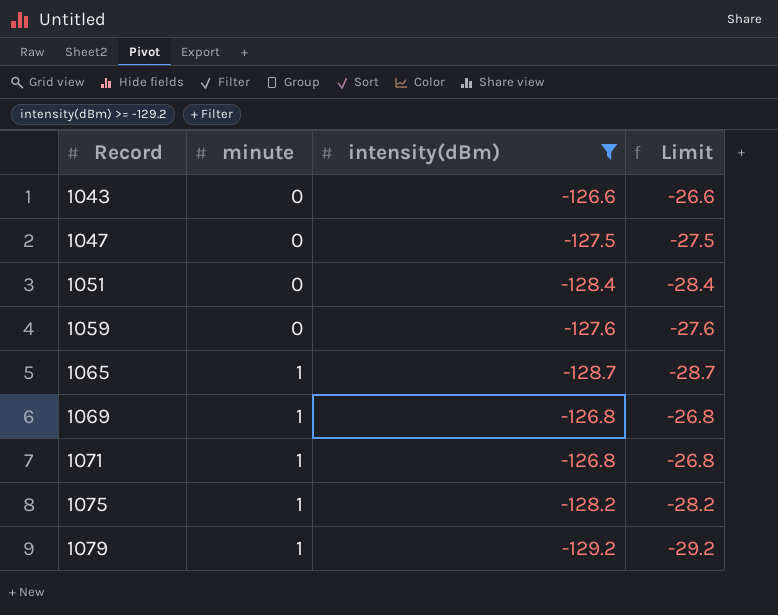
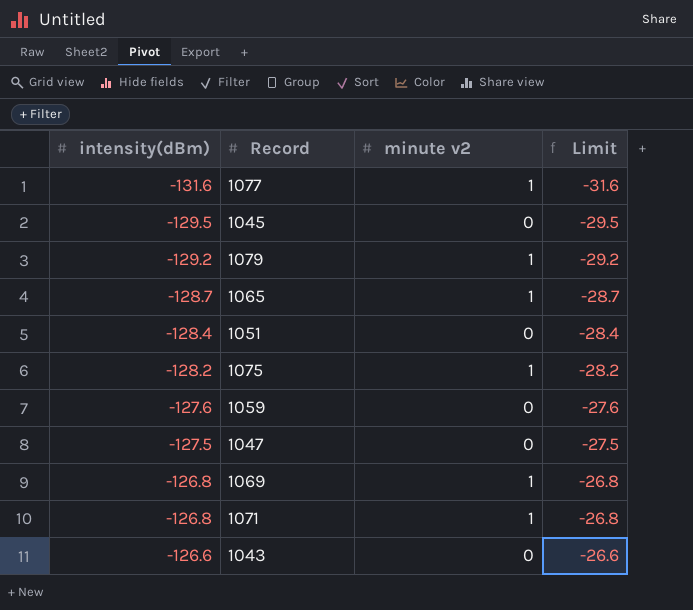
filter: intensity(dBm) >= -129.2 -> none
row order: Record ascending -> intensity(dBm) ascending
column intensity(dBm) | position: 3 -> 1
column name: minute -> minute v2

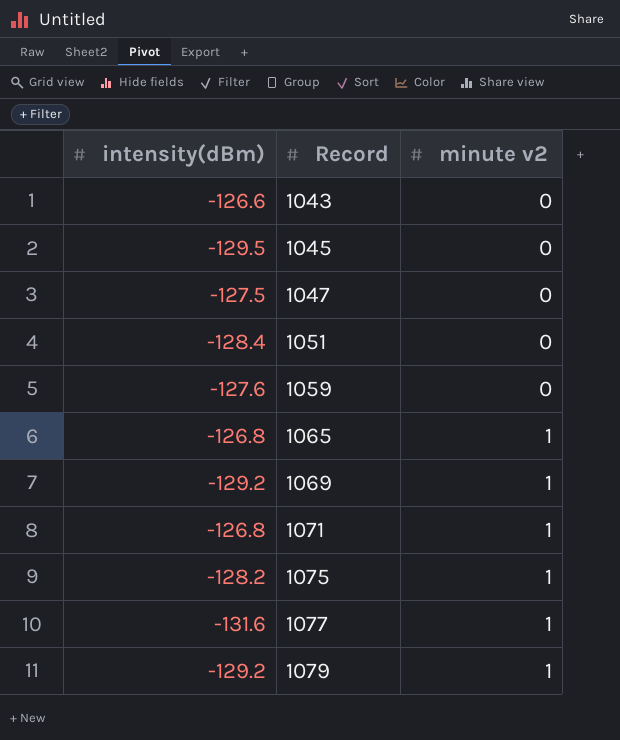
row order: intensity(dBm) ascending -> Record ascending
column Limit | formula: [intensity(dBm)] + 100 -> none
1065 | intensity(dBm): -128.7 -> -126.8
1069 | intensity(dBm): -126.8 -> -129.2

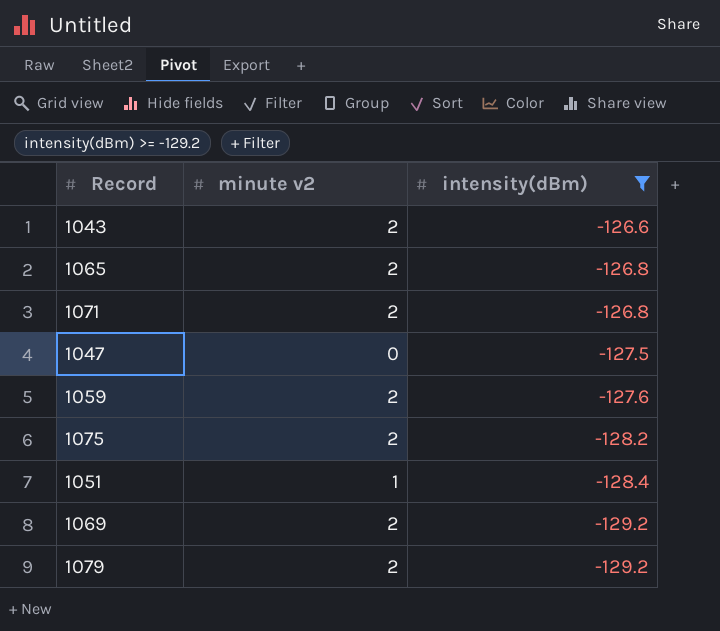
filter: none -> intensity(dBm) >= -129.2
row order: Record ascending -> intensity(dBm) descending
column intensity(dBm) | position: 1 -> 3
1043 | minute v2: 0 -> 2
1065 | minute v2: 1 -> 2
1071 | minute v2: 1 -> 2
1059 | minute v2: 0 -> 2
1075 | minute v2: 1 -> 2
1051 | minute v2: 0 -> 1
1069 | minute v2: 1 -> 2
1079 | minute v2: 1 -> 2

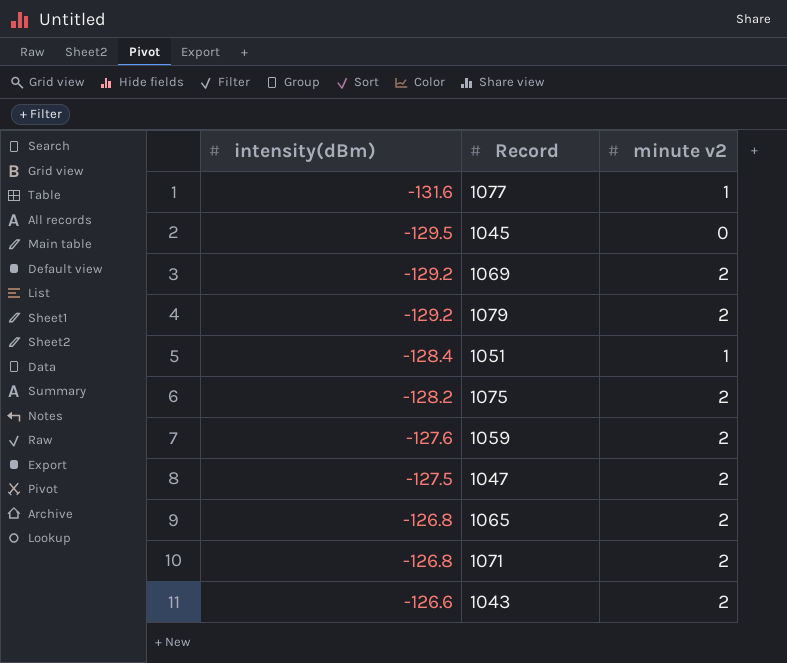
filter: intensity(dBm) >= -129.2 -> none
row order: intensity(dBm) descending -> intensity(dBm) ascending
column intensity(dBm) | position: 3 -> 1
1047 | minute v2: 0 -> 2

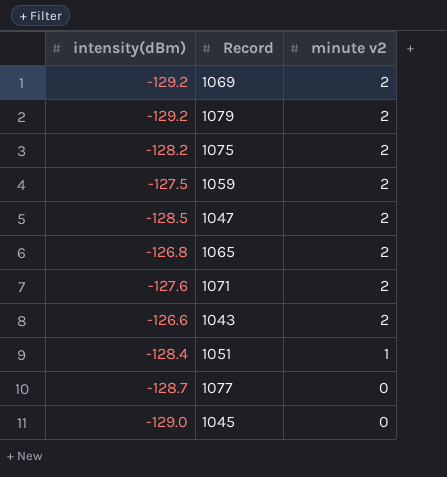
row order: intensity(dBm) ascending -> minute v2 descending
1059 | intensity(dBm): -127.6 -> -127.5
1047 | intensity(dBm): -127.5 -> -128.5
1071 | intensity(dBm): -126.8 -> -127.6
1077 | intensity(dBm): -131.6 -> -128.7
1077 | minute v2: 1 -> 0
1045 | intensity(dBm): -129.5 -> -129.0

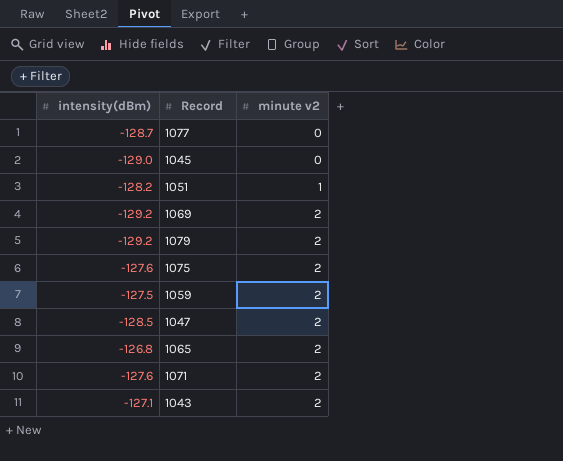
row order: minute v2 descending -> minute v2 ascending
1051 | intensity(dBm): -128.4 -> -128.2
1075 | intensity(dBm): -128.2 -> -127.6
1043 | intensity(dBm): -126.6 -> -127.1

